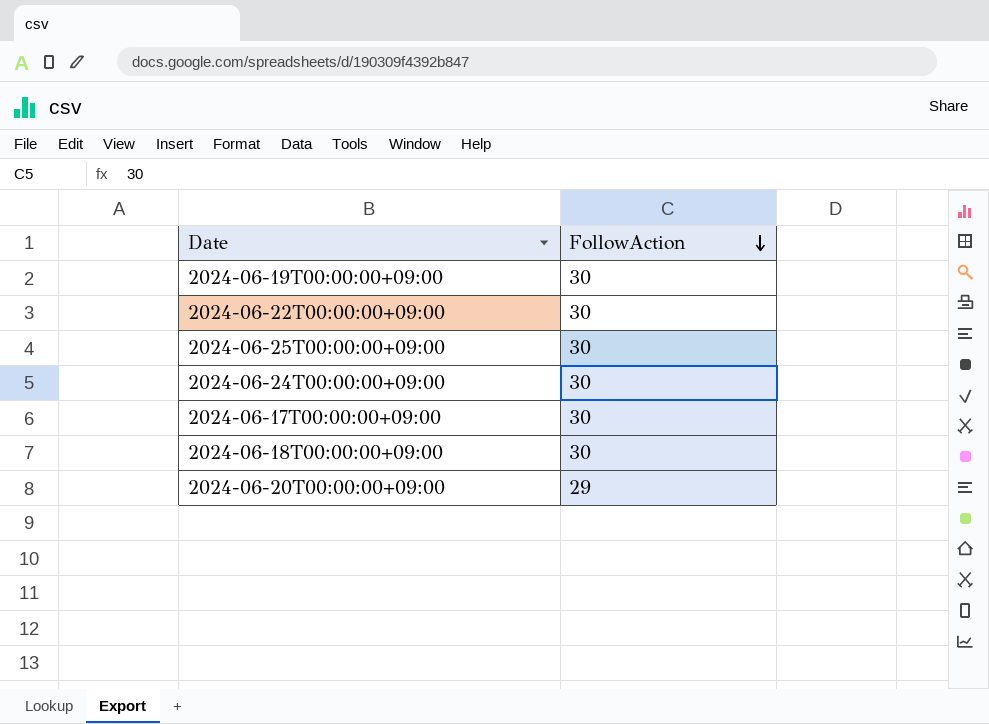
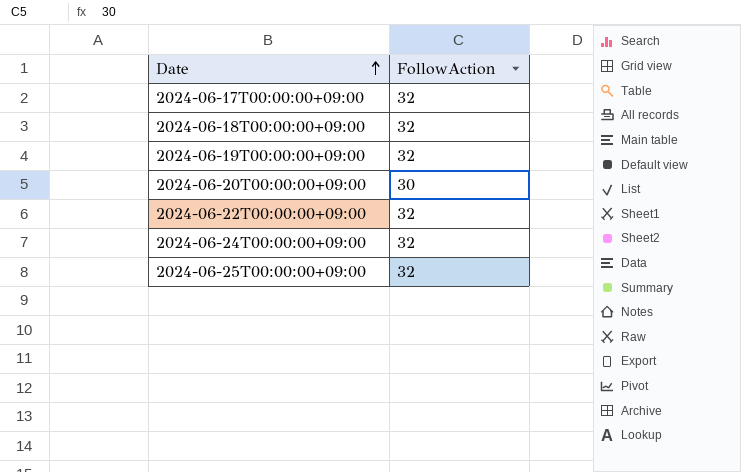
row order: FollowAction descending -> Date ascending
2024-06-17T00:00:00+09:00 | FollowAction: 30 -> 32
2024-06-18T00:00:00+09:00 | FollowAction: 30 -> 32
2024-06-19T00:00:00+09:00 | FollowAction: 30 -> 32
2024-06-20T00:00:00+09:00 | FollowAction: 29 -> 30
2024-06-22T00:00:00+09:00 | FollowAction: 30 -> 32
2024-06-24T00:00:00+09:00 | FollowAction: 30 -> 32
2024-06-25T00:00:00+09:00 | FollowAction: 30 -> 32

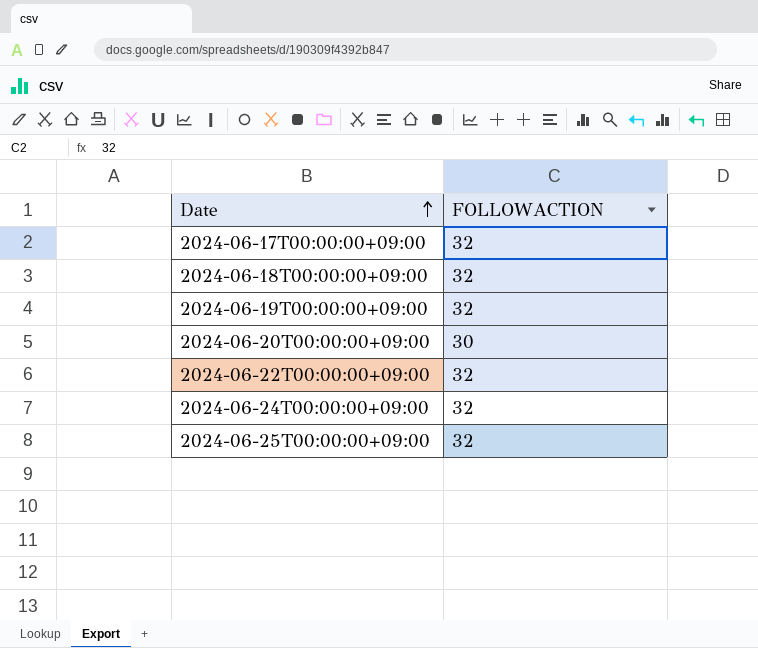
column name: FollowAction -> FOLLOWACTION

